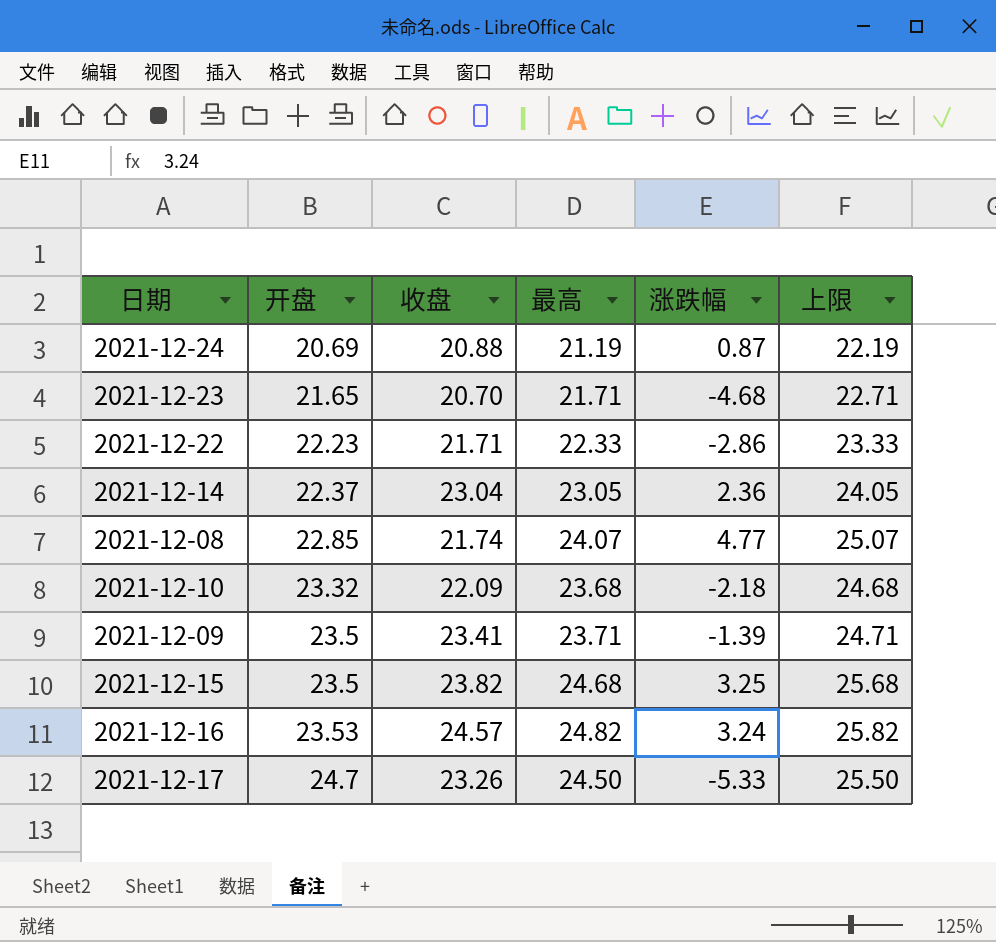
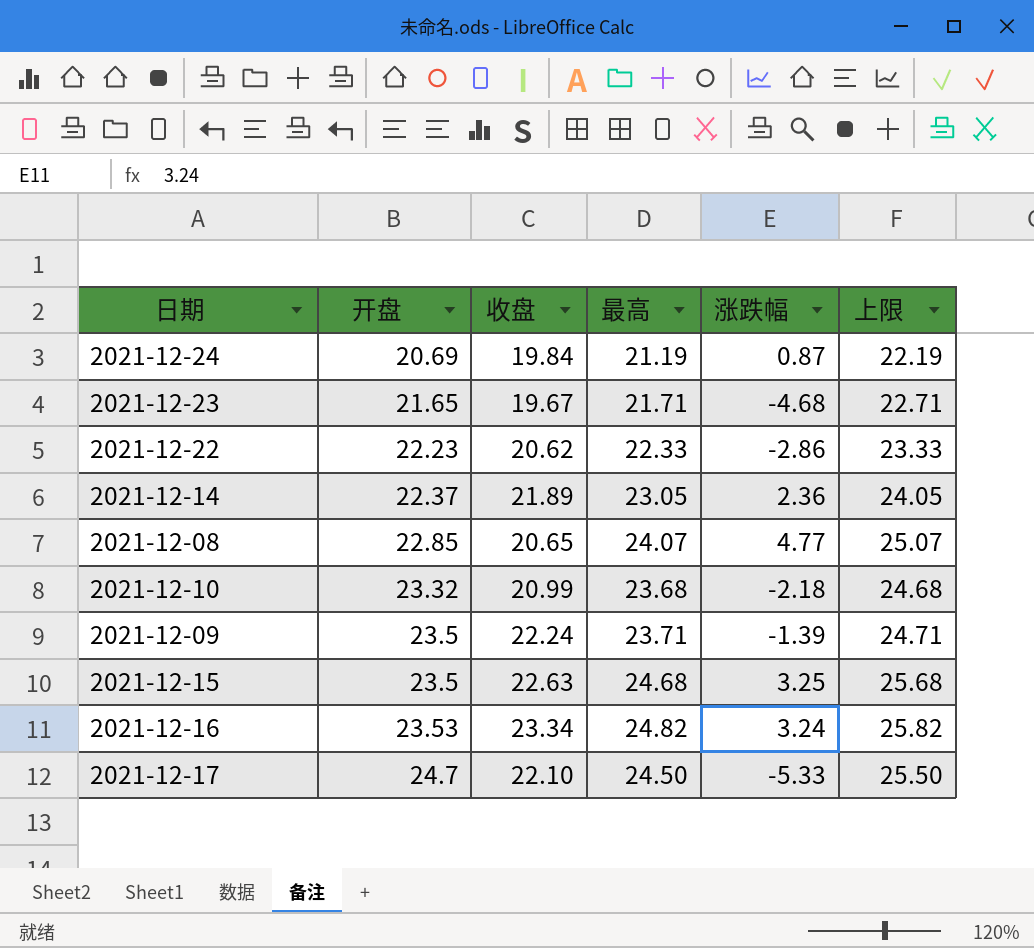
2021-12-24 | 收盘: 20.88 -> 19.84
2021-12-23 | 收盘: 20.70 -> 19.67
2021-12-22 | 收盘: 21.71 -> 20.62
2021-12-14 | 收盘: 23.04 -> 21.89
2021-12-08 | 收盘: 21.74 -> 20.65
2021-12-10 | 收盘: 22.09 -> 20.99
2021-12-09 | 收盘: 23.41 -> 22.24
2021-12-15 | 收盘: 23.82 -> 22.63
2021-12-16 | 收盘: 24.57 -> 23.34
2021-12-17 | 收盘: 23.26 -> 22.10

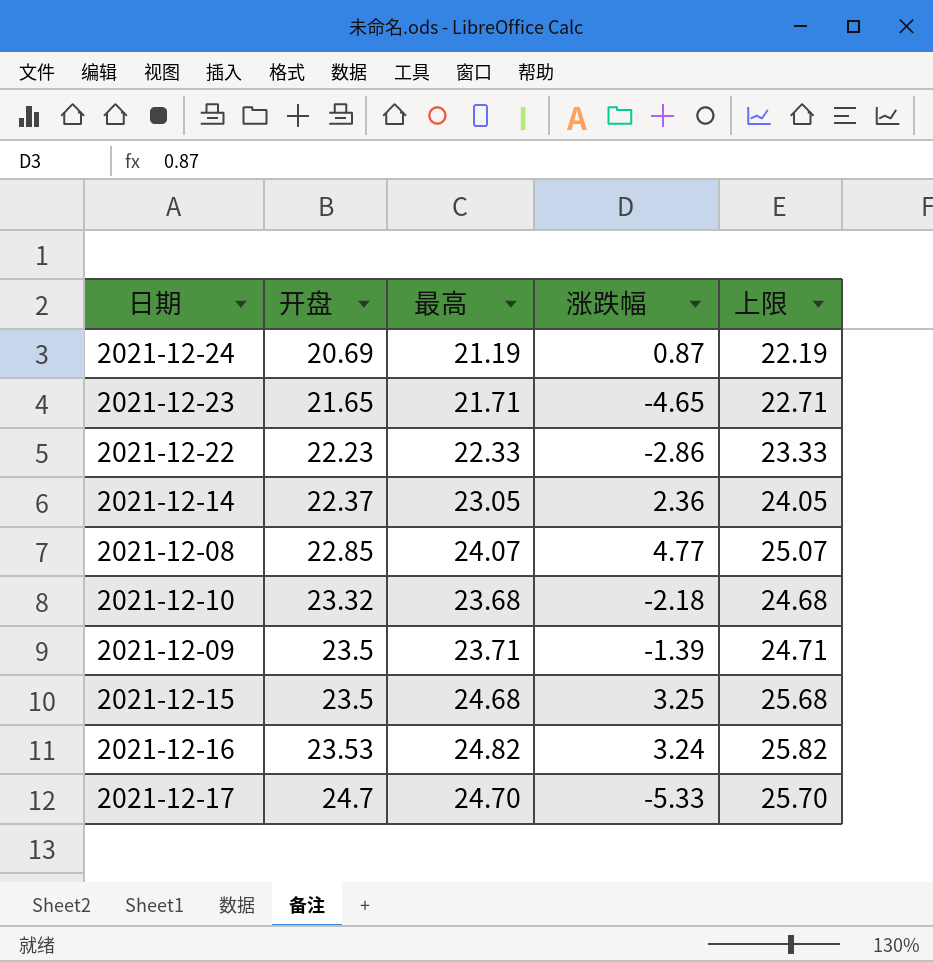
column 收盘 | position: 3 -> none
2021-12-23 | 涨跌幅: -4.68 -> -4.65
2021-12-17 | 最高: 24.50 -> 24.70
2021-12-17 | 上限: 25.50 -> 25.70

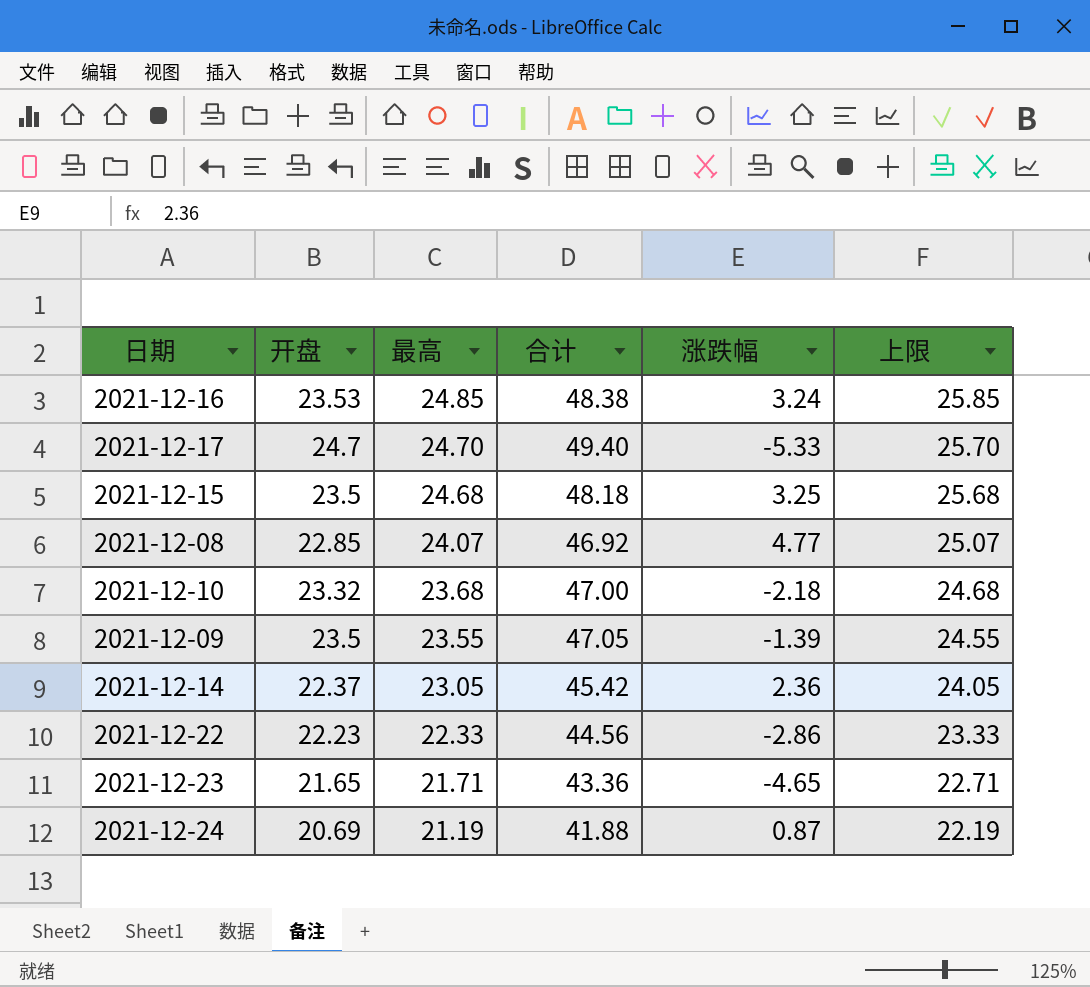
row order: 开盘 ascending -> 最高 descending
column 合计 | formula: none -> [开盘] + [最高]
2021-12-16 | 最高: 24.82 -> 24.85
2021-12-16 | 上限: 25.82 -> 25.85
2021-12-09 | 最高: 23.71 -> 23.55
2021-12-09 | 上限: 24.71 -> 24.55

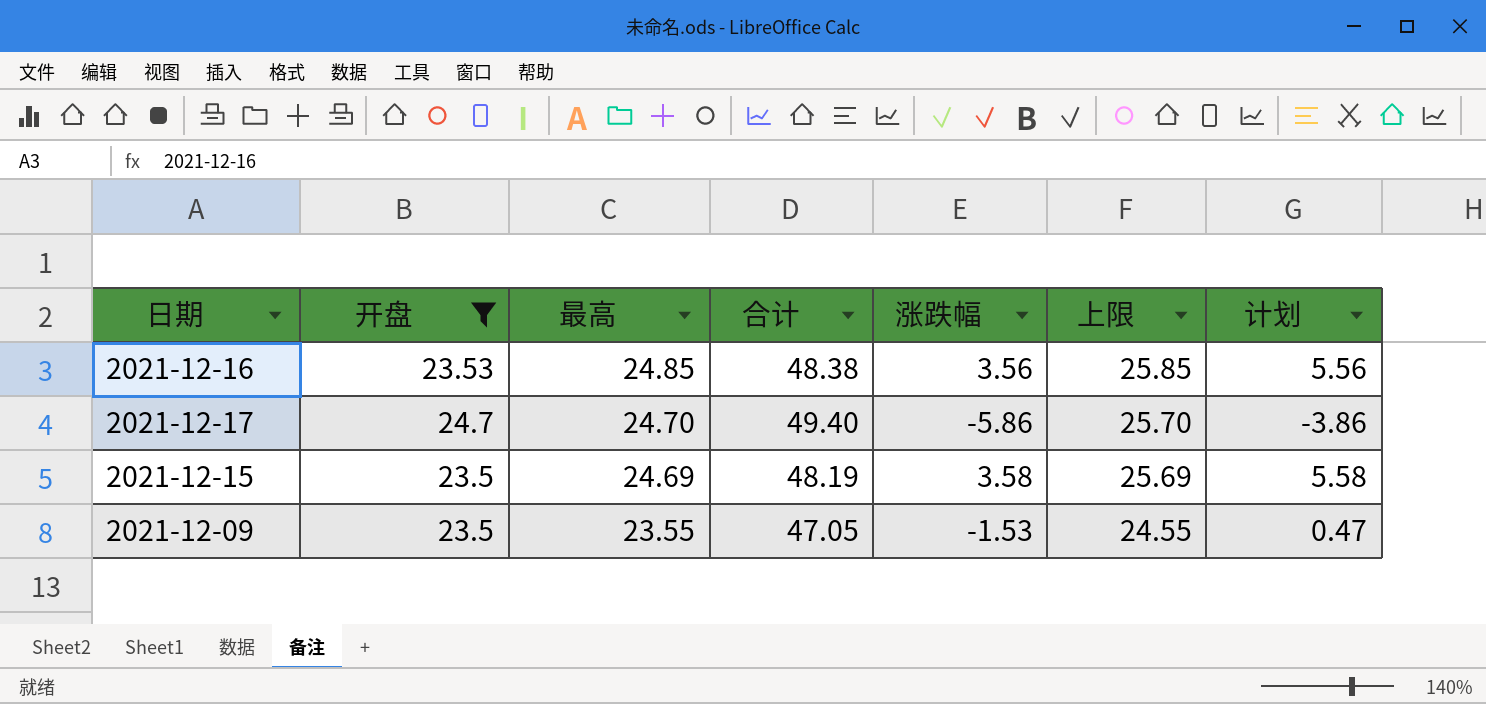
filter: none -> 开盘 >= 23.5
column 计划 | formula: none -> [涨跌幅] + 2
2021-12-16 | 涨跌幅: 3.24 -> 3.56
2021-12-17 | 涨跌幅: -5.33 -> -5.86
2021-12-15 | 最高: 24.68 -> 24.69
2021-12-15 | 合计: 48.18 -> 48.19
2021-12-15 | 涨跌幅: 3.25 -> 3.58
2021-12-15 | 上限: 25.68 -> 25.69
2021-12-09 | 涨跌幅: -1.39 -> -1.53

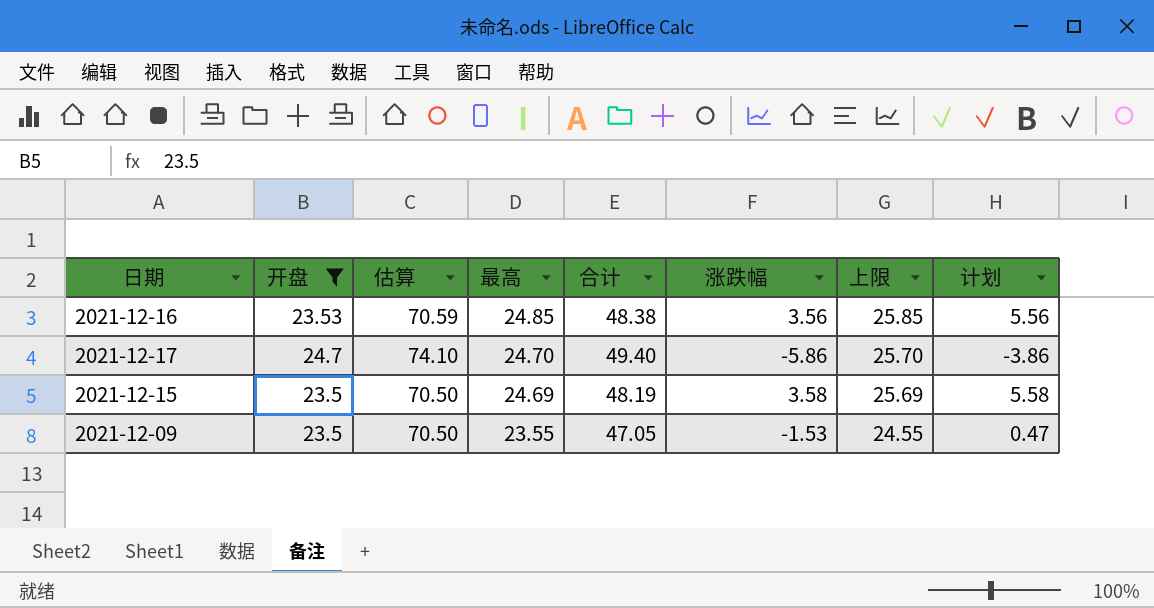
column 估算 | formula: none -> [开盘] * 3

